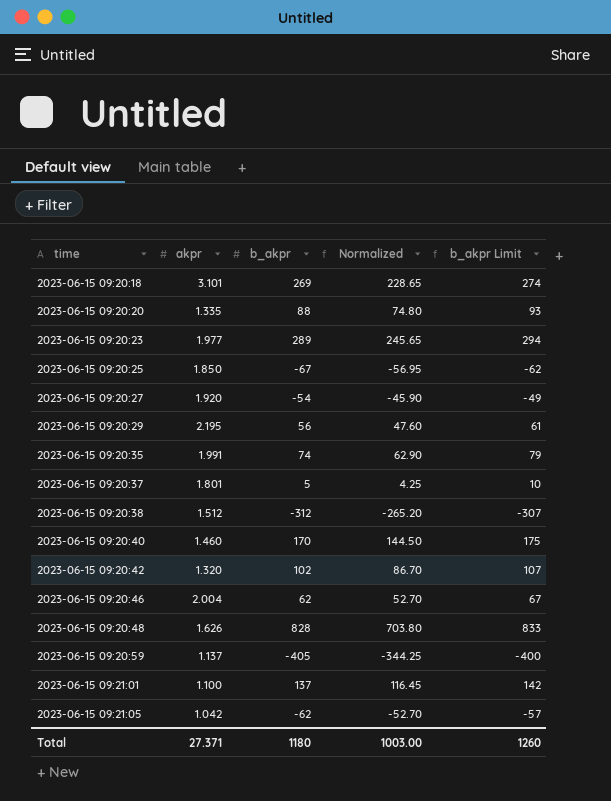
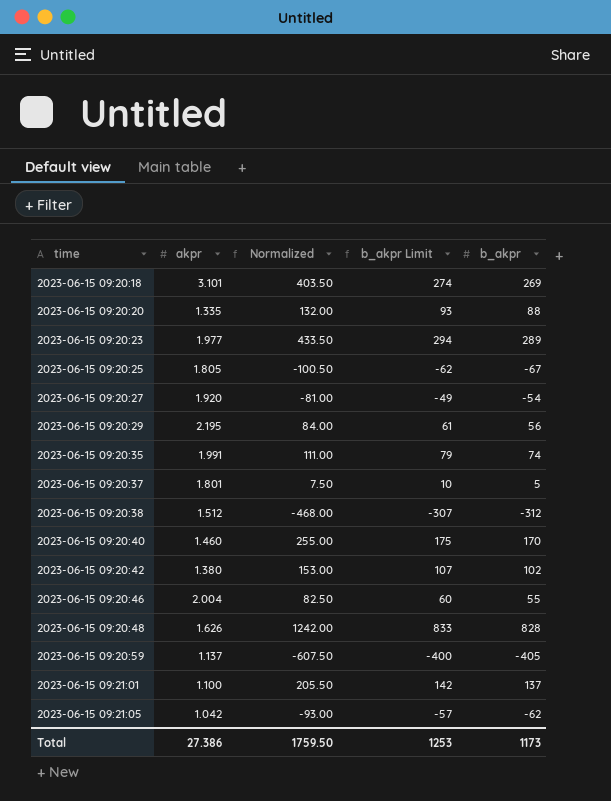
column Normalized | formula: [b_akpr] * 0.85 -> [b_akpr] * 1.5
column b_akpr | position: 3 -> 5
2023-06-15 09:20:25 | akpr: 1.850 -> 1.805
2023-06-15 09:20:42 | akpr: 1.320 -> 1.380
2023-06-15 09:20:46 | b_akpr Limit: 67 -> 60
2023-06-15 09:20:46 | b_akpr: 62 -> 55
Total | akpr: 27.371 -> 27.386
Total | Normalized: 1003.00 -> 1759.50
Total | b_akpr Limit: 1260 -> 1253
Total | b_akpr: 1180 -> 1173

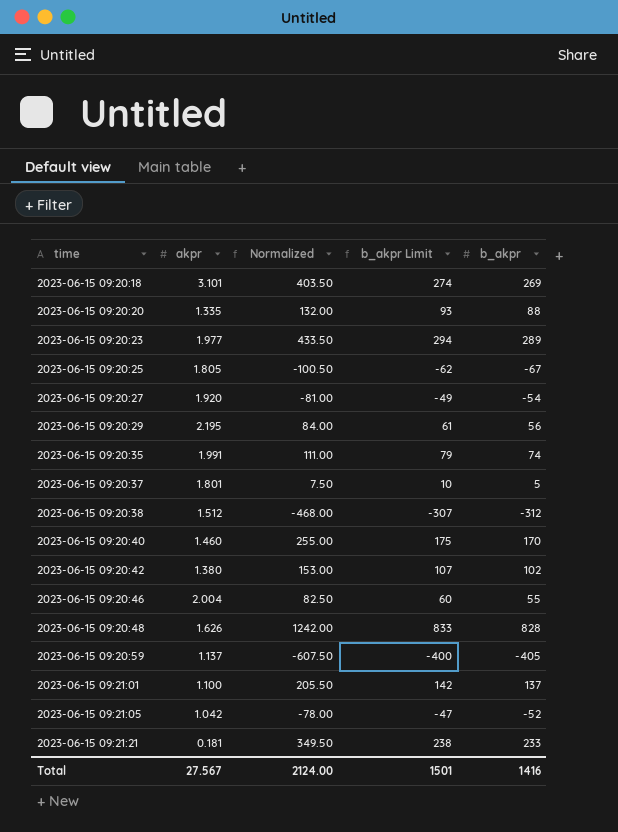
2023-06-15 09:21:05 | Normalized: -93.00 -> -78.00
2023-06-15 09:21:05 | b_akpr Limit: -57 -> -47
2023-06-15 09:21:05 | b_akpr: -62 -> -52
row 2023-06-15 09:21:21: none -> 0.181 | 349.50 | 238 | 233
Total | akpr: 27.386 -> 27.567
Total | Normalized: 1759.50 -> 2124.00
Total | b_akpr Limit: 1253 -> 1501
Total | b_akpr: 1173 -> 1416

